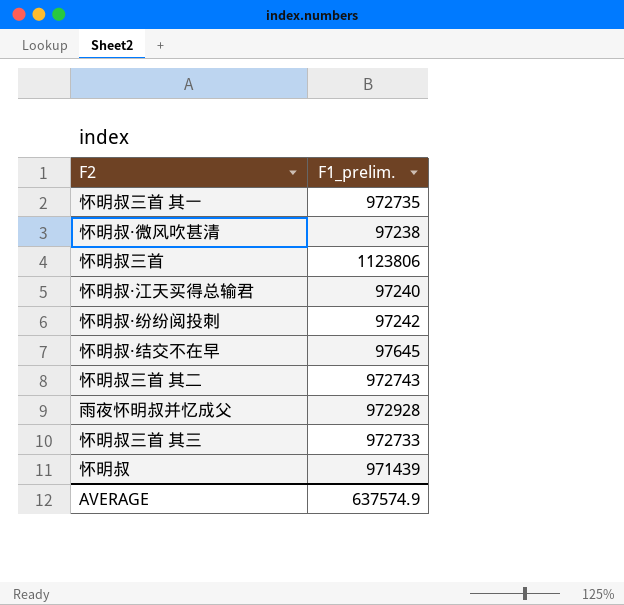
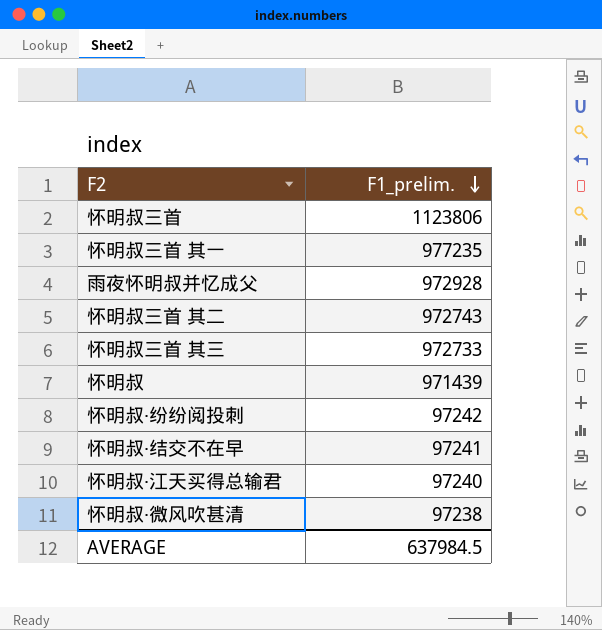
row order: none -> F1_prelim. descending
怀明叔三首 其一 | F1_prelim.: 972735 -> 977235
怀明叔·结交不在早 | F1_prelim.: 97645 -> 97241
AVERAGE | F1_prelim.: 637574.9 -> 637984.5

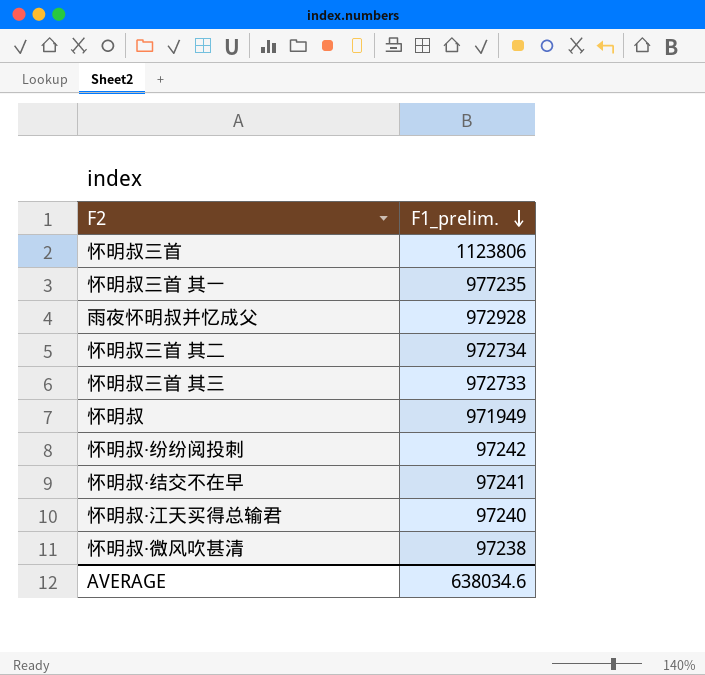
怀明叔三首 其二 | F1_prelim.: 972743 -> 972734
怀明叔 | F1_prelim.: 971439 -> 971949
AVERAGE | F1_prelim.: 637984.5 -> 638034.6

